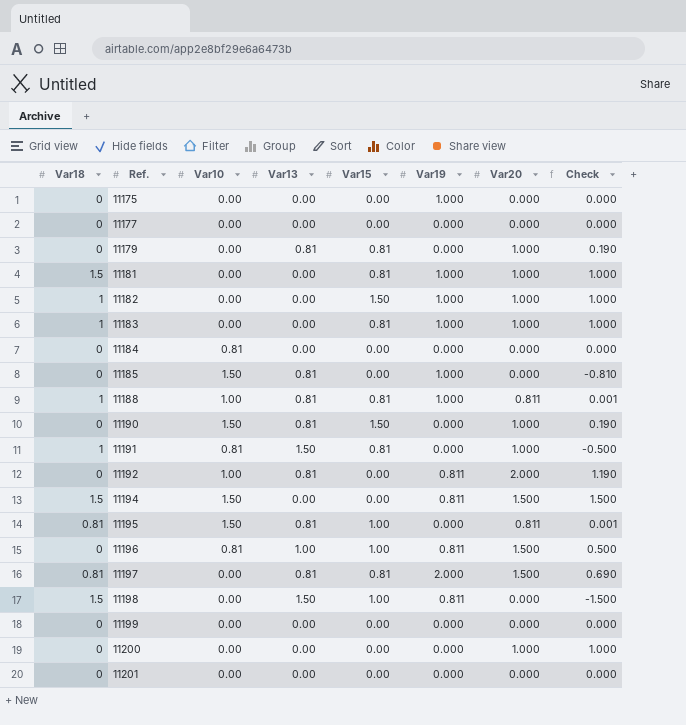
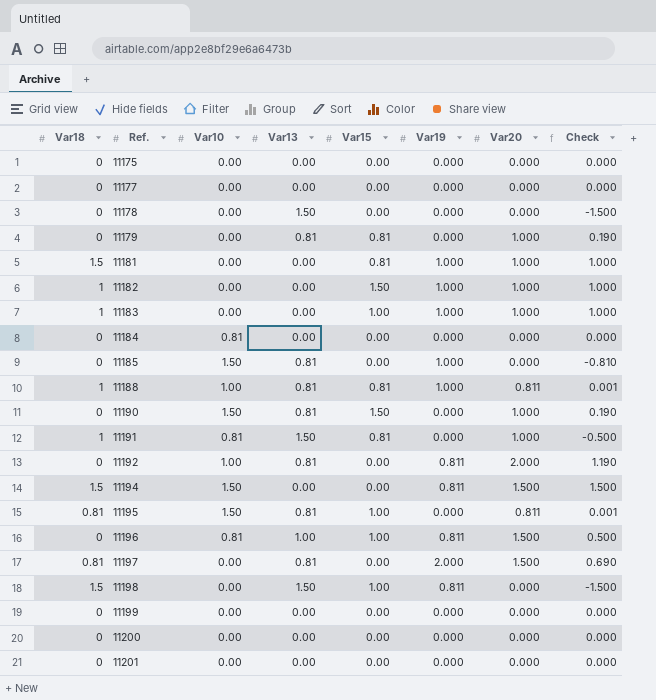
11175 | Var19: 1.000 -> 0.000
row 11178: none -> 0 | 0.00 | 1.50 | 0.00 | 0.000 | 0.000 | -1.500
11183 | Var15: 0.81 -> 1.00
11197 | Var15: 0.81 -> 0.00
11200 | Var20: 1.000 -> 0.000
11200 | Check: 1.000 -> 0.000

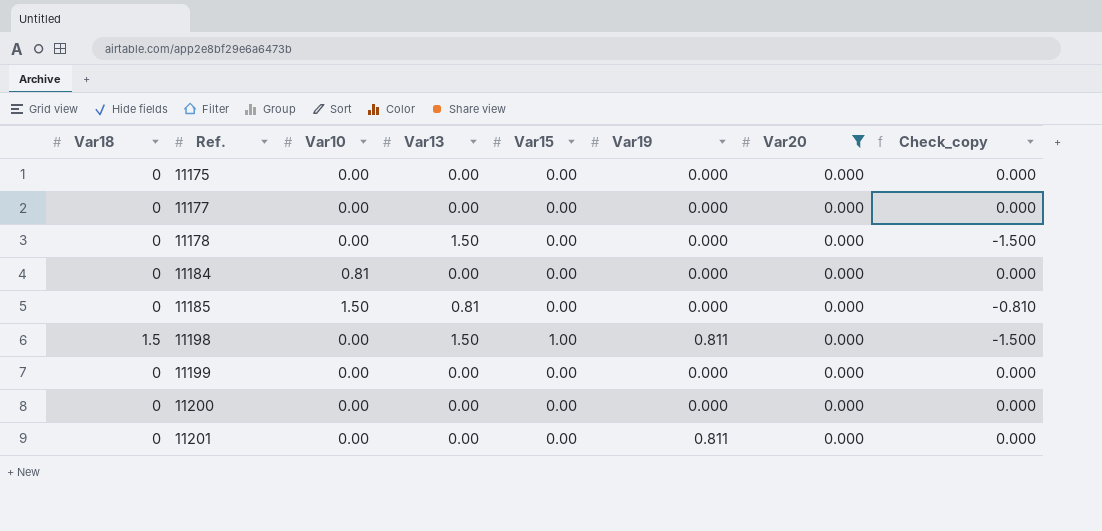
filter: none -> Var20 = 0.000
column name: Check -> Check_copy
11185 | Var19: 1.000 -> 0.000
11201 | Var19: 0.000 -> 0.811

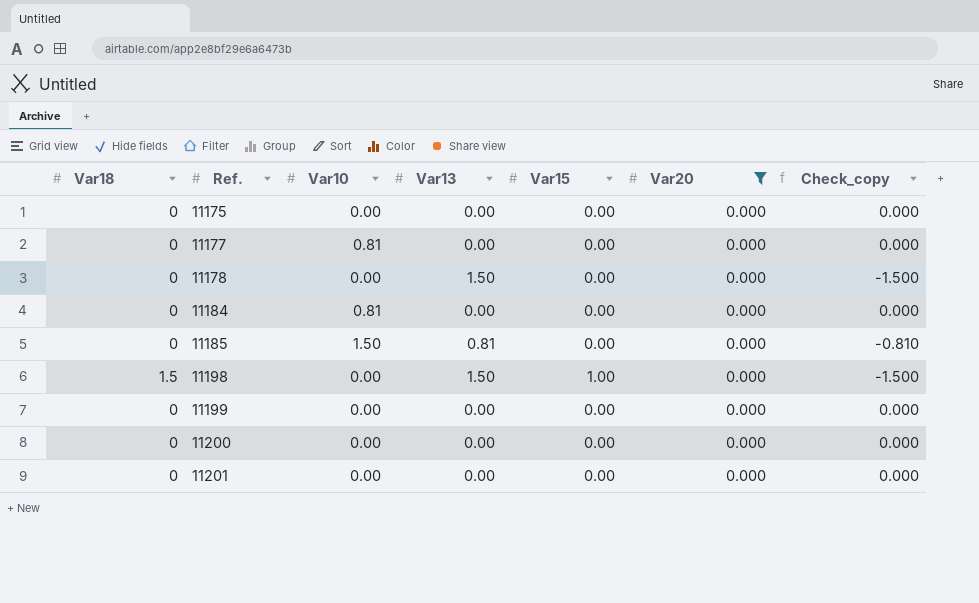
column Var19 | position: 6 -> none
11177 | Var10: 0.00 -> 0.81

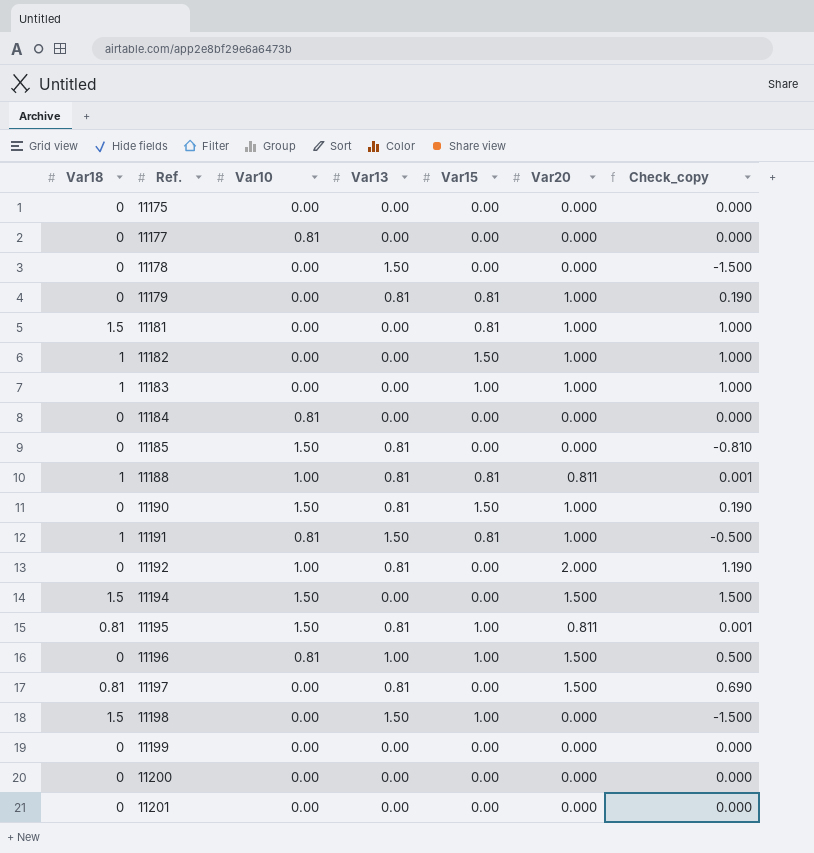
filter: Var20 = 0.000 -> none

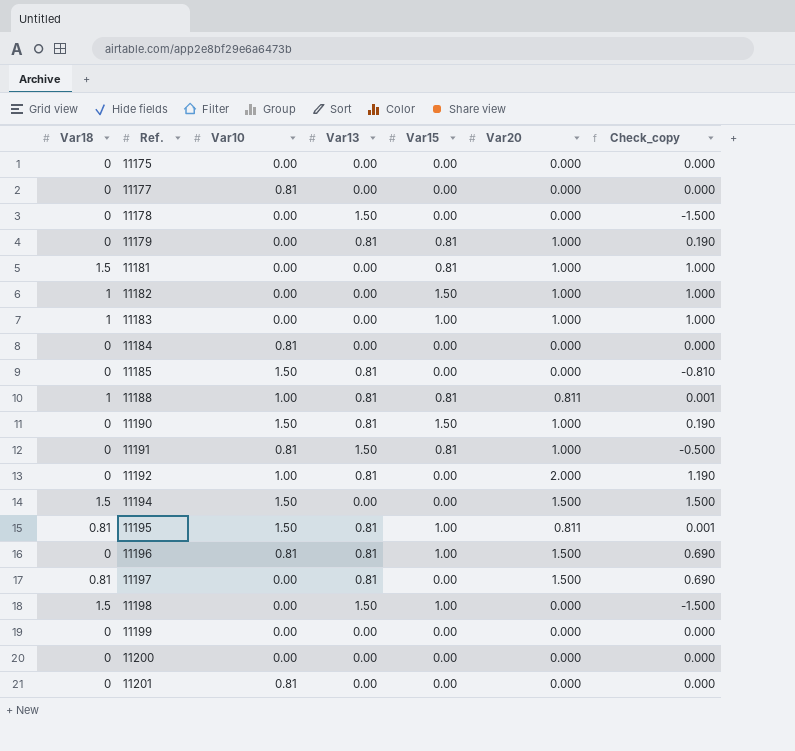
11191 | Var18: 1 -> 0
11196 | Var13: 1.00 -> 0.81
11196 | Check_copy: 0.500 -> 0.690
11201 | Var10: 0.00 -> 0.81

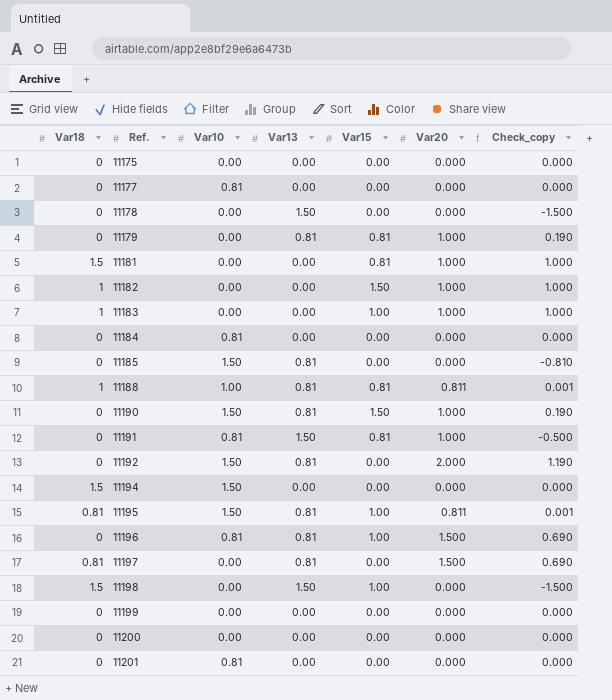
11192 | Var10: 1.00 -> 1.50
11194 | Var20: 1.500 -> 0.000
11194 | Check_copy: 1.500 -> 0.000

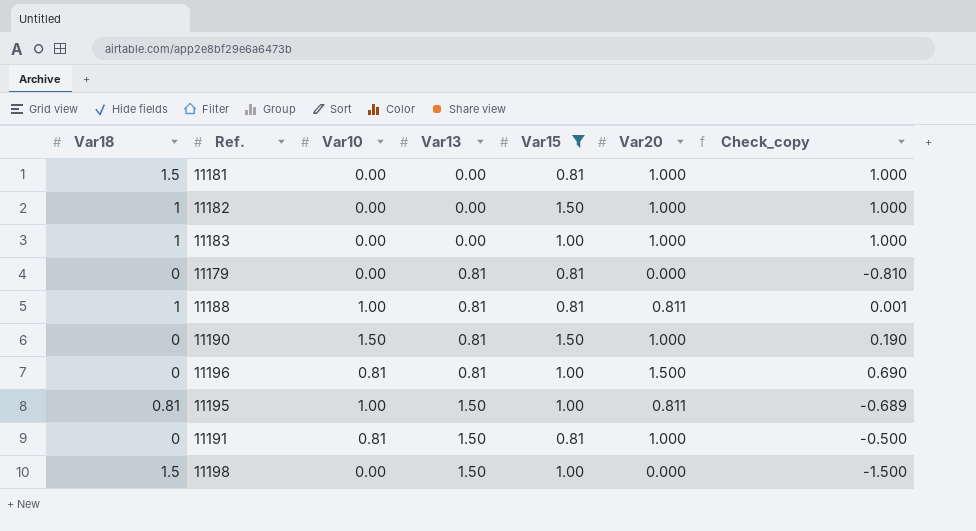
filter: none -> Var15 != 0.00
row order: Ref. ascending -> Var13 ascending
11179 | Var20: 1.000 -> 0.000
11179 | Check_copy: 0.190 -> -0.810
11195 | Var10: 1.50 -> 1.00
11195 | Var13: 0.81 -> 1.50
11195 | Check_copy: 0.001 -> -0.689

